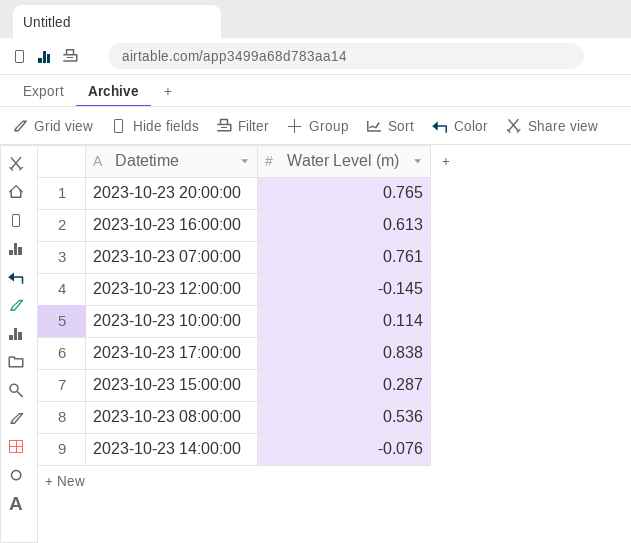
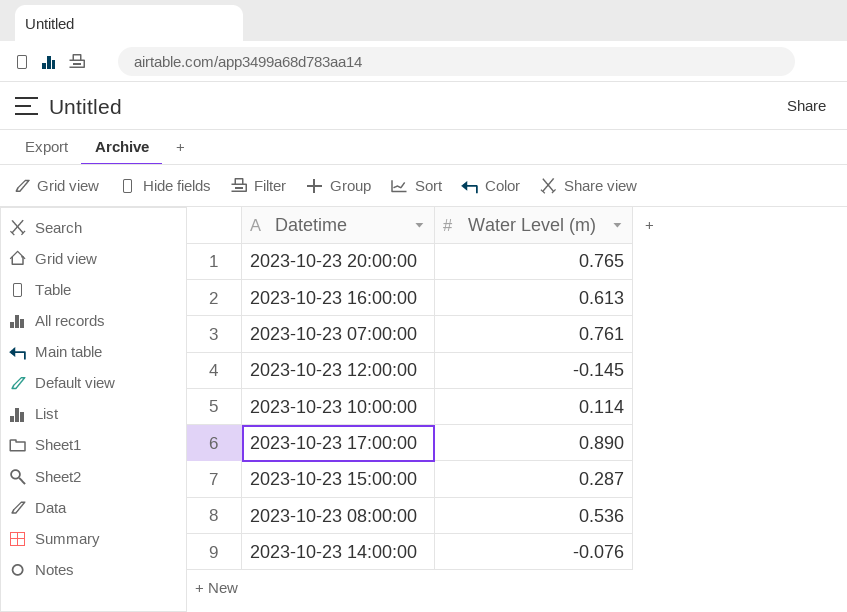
2023-10-23 17:00:00 | Water Level (m): 0.838 -> 0.890

